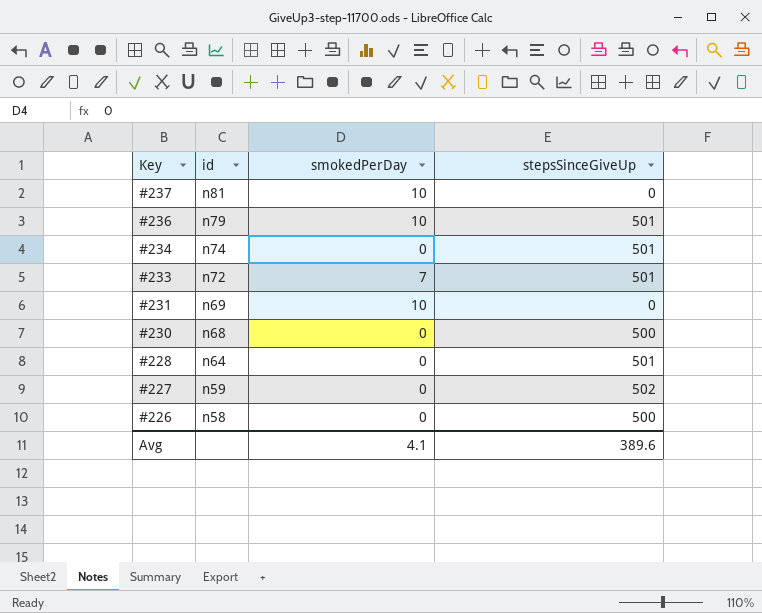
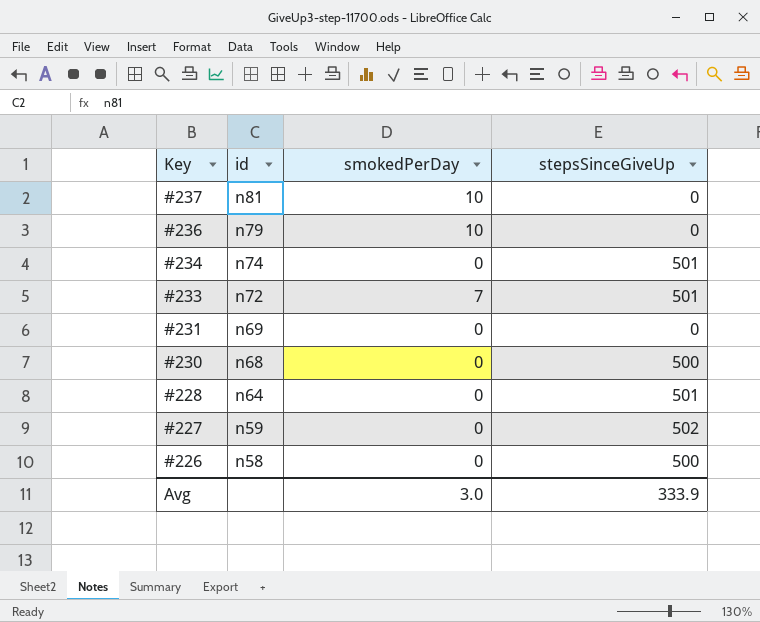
#236 | stepsSinceGiveUp: 501 -> 0
#231 | smokedPerDay: 10 -> 0
Avg | smokedPerDay: 4.1 -> 3.0
Avg | stepsSinceGiveUp: 389.6 -> 333.9

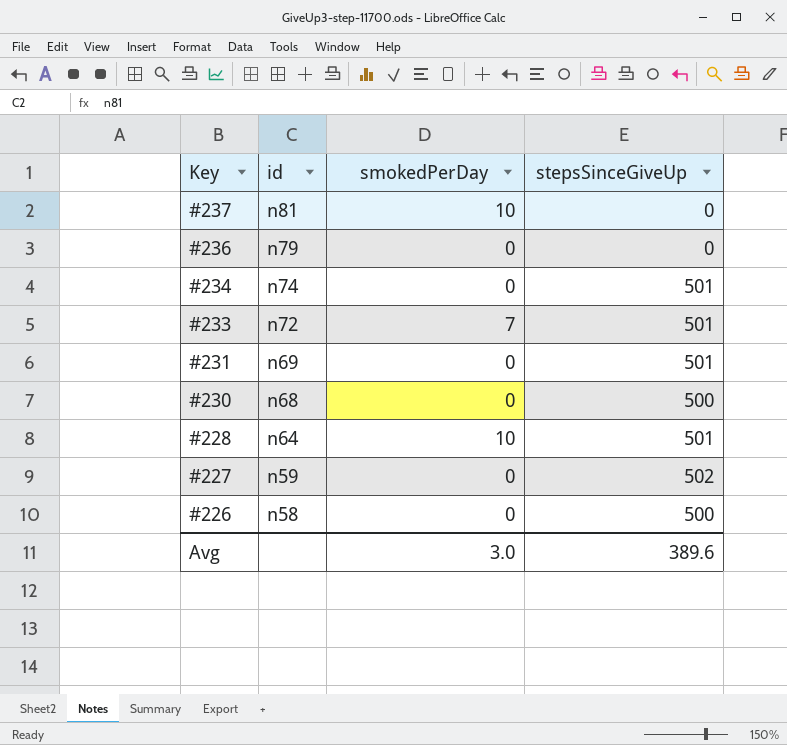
#236 | smokedPerDay: 10 -> 0
#231 | stepsSinceGiveUp: 0 -> 501
#228 | smokedPerDay: 0 -> 10
Avg | stepsSinceGiveUp: 333.9 -> 389.6

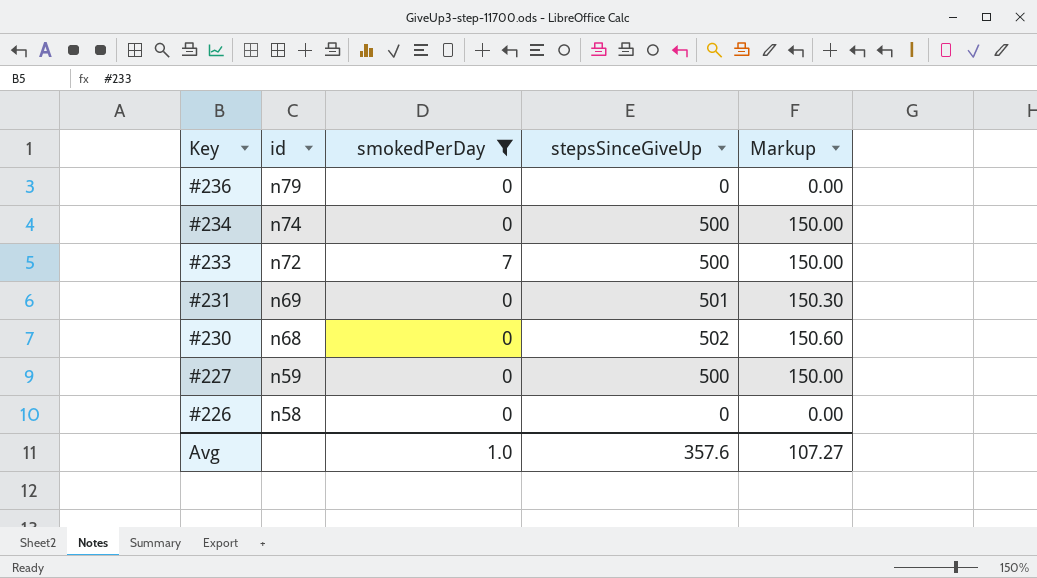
filter: none -> smokedPerDay != 10
column Markup | formula: none -> [stepsSinceGiveUp] * 0.3
#234 | stepsSinceGiveUp: 501 -> 500
#233 | stepsSinceGiveUp: 501 -> 500
#230 | stepsSinceGiveUp: 500 -> 502
#227 | stepsSinceGiveUp: 502 -> 500
#226 | stepsSinceGiveUp: 500 -> 0
Avg | smokedPerDay: 3.0 -> 1.0
Avg | stepsSinceGiveUp: 389.6 -> 357.6

